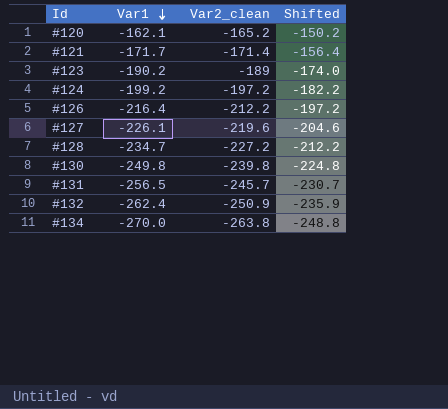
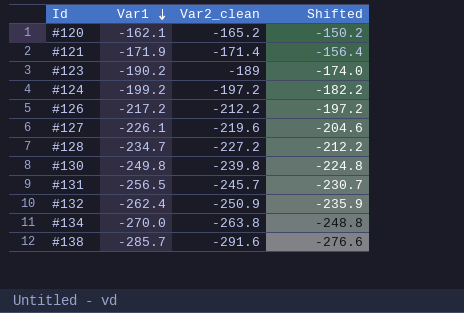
#121 | Var1: -171.7 -> -171.9
#126 | Var1: -216.4 -> -217.2
row #138: none -> -285.7 | -291.6 | -276.6

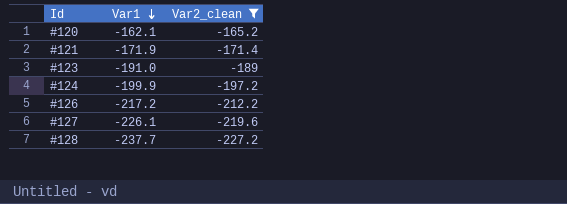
filter: none -> Var2_clean >= -227.2
column Shifted | formula: [Var2_clean] + 15 -> none
#123 | Var1: -190.2 -> -191.0
#124 | Var1: -199.2 -> -199.9
#128 | Var1: -234.7 -> -237.7

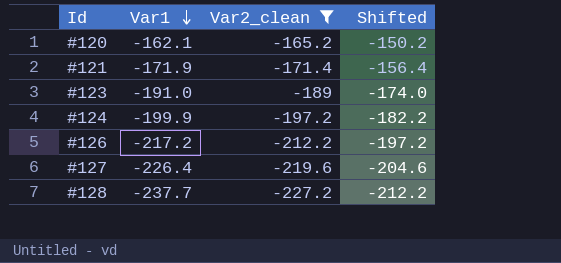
column Shifted | formula: none -> [Var2_clean] + 15
#127 | Var1: -226.1 -> -226.4

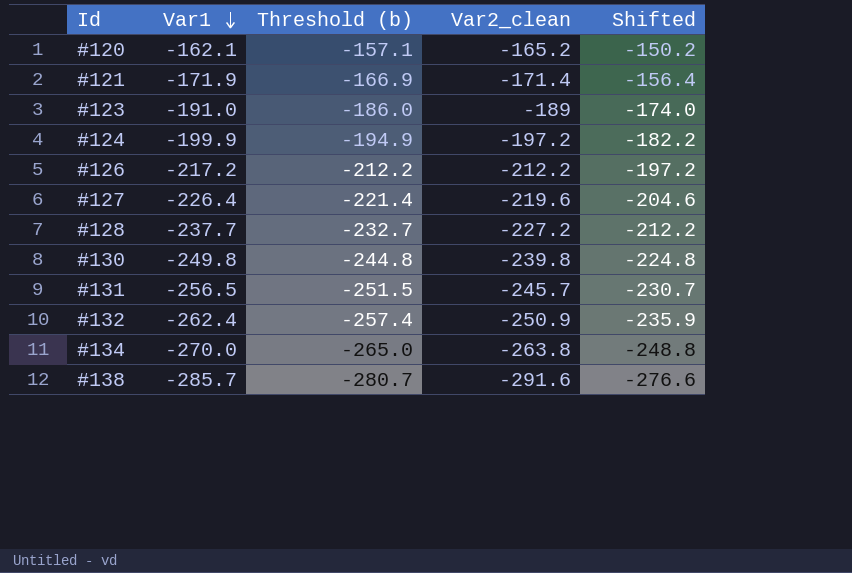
filter: Var2_clean >= -227.2 -> none
column Threshold (b) | formula: none -> [Var1] + 5

